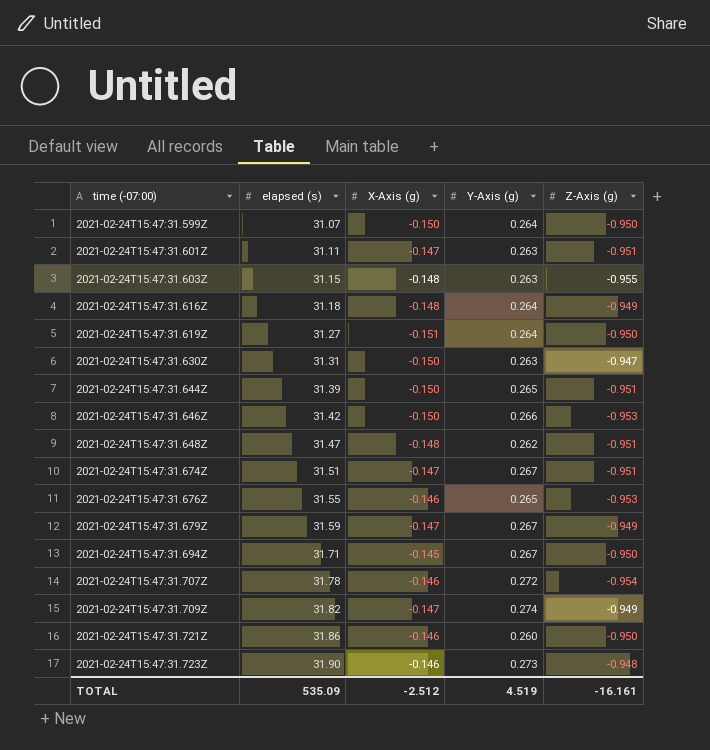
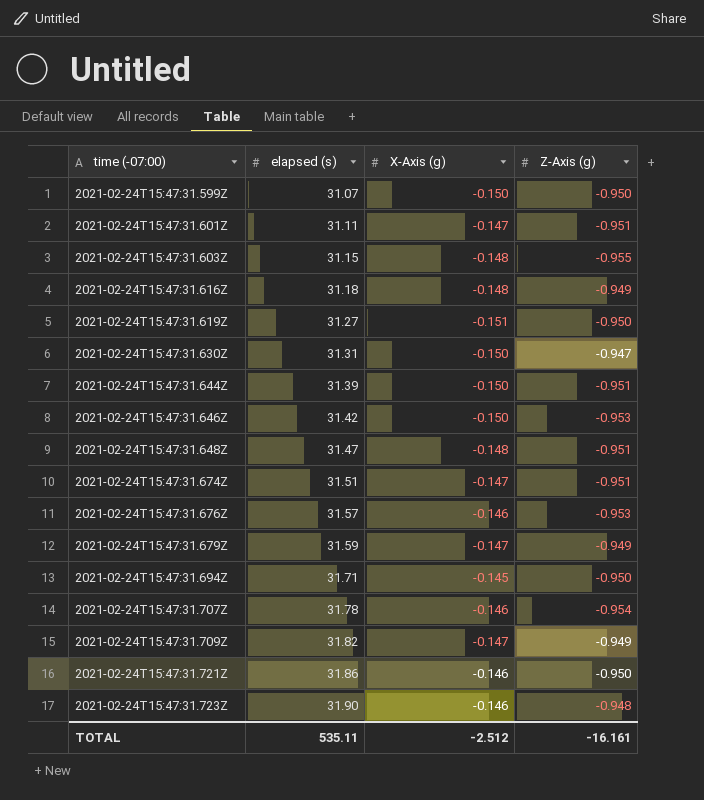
column Y-Axis (g) | position: 4 -> none
2021-02-24T15:47:31.676Z | elapsed (s): 31.55 -> 31.57
TOTAL | elapsed (s): 535.09 -> 535.11

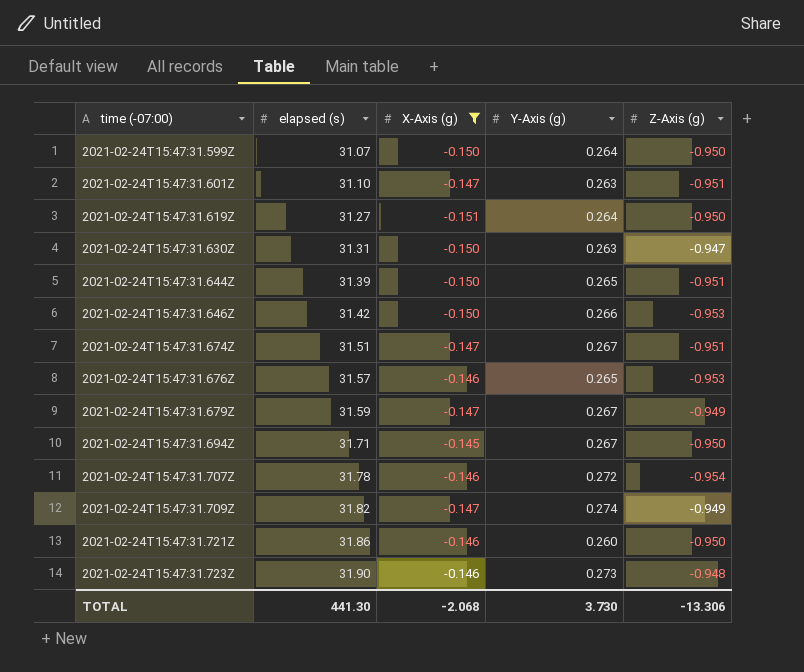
filter: none -> X-Axis (g) != -0.148
column Y-Axis (g) | position: none -> 4
2021-02-24T15:47:31.601Z | elapsed (s): 31.11 -> 31.10
TOTAL | elapsed (s): 535.11 -> 441.30
TOTAL | X-Axis (g): -2.512 -> -2.068
TOTAL | Z-Axis (g): -16.161 -> -13.306

